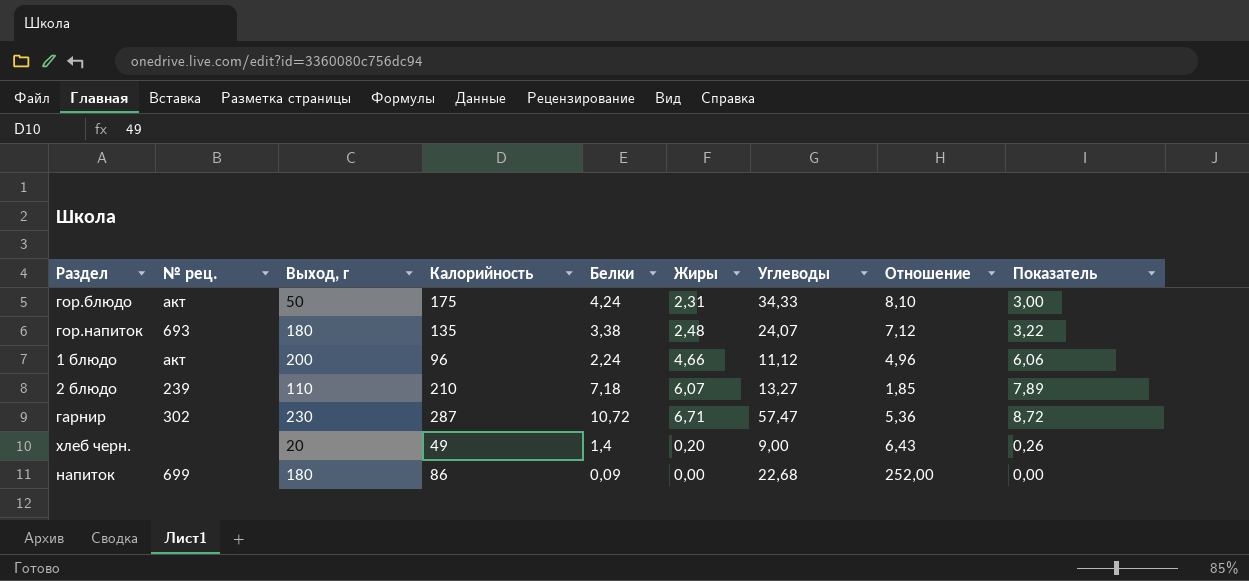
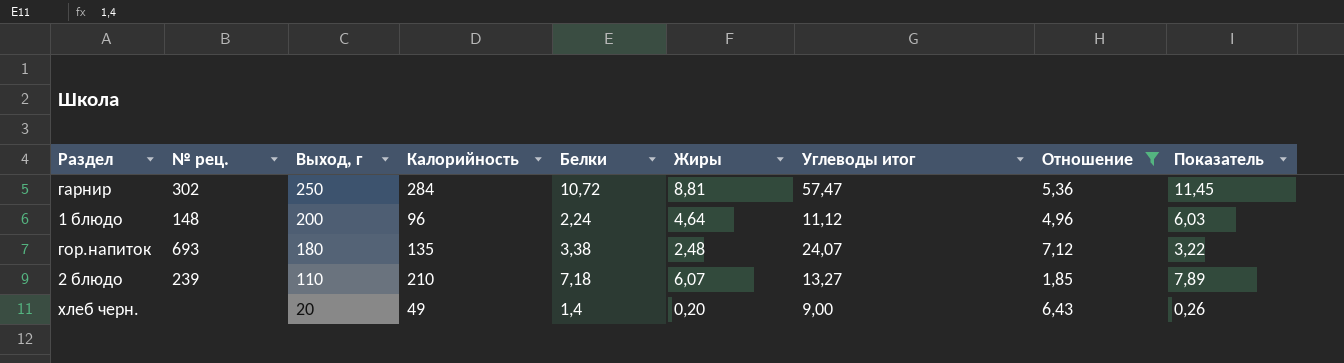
filter: none -> Отношение <= 7,12
row order: none -> Выход, г descending
column name: Углеводы -> Углеводы итог
гарнир | Выход, г: 230 -> 250
гарнир | Калорийность: 287 -> 284
гарнир | Жиры: 6,71 -> 8,81
гарнир | Показатель: 8,72 -> 11,45
1 блюдо | № рец.: акт -> 148
1 блюдо | Жиры: 4,66 -> 4,64
1 блюдо | Показатель: 6,06 -> 6,03

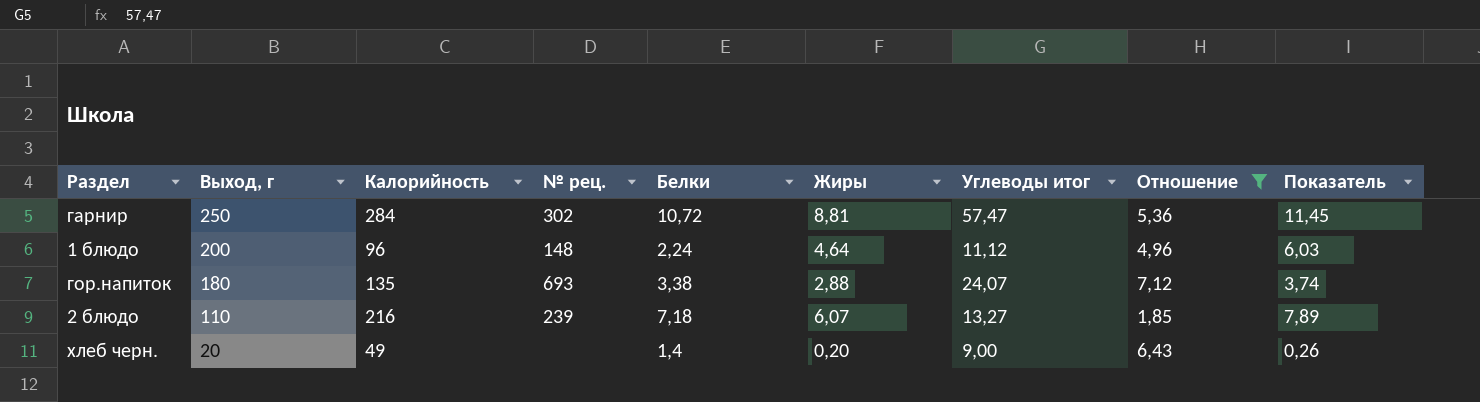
column № рец. | position: 2 -> 4
гор.напиток | Жиры: 2,48 -> 2,88
гор.напиток | Показатель: 3,22 -> 3,74
2 блюдо | Калорийность: 210 -> 216

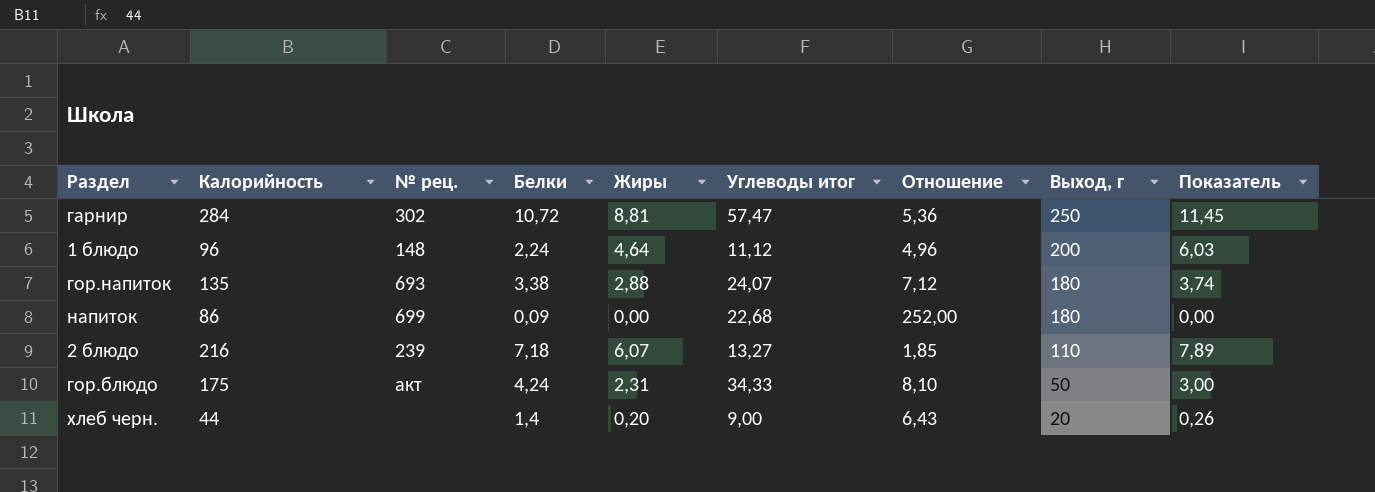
filter: Отношение <= 7,12 -> none
column Выход, г | position: 2 -> 8
хлеб черн. | Калорийность: 49 -> 44

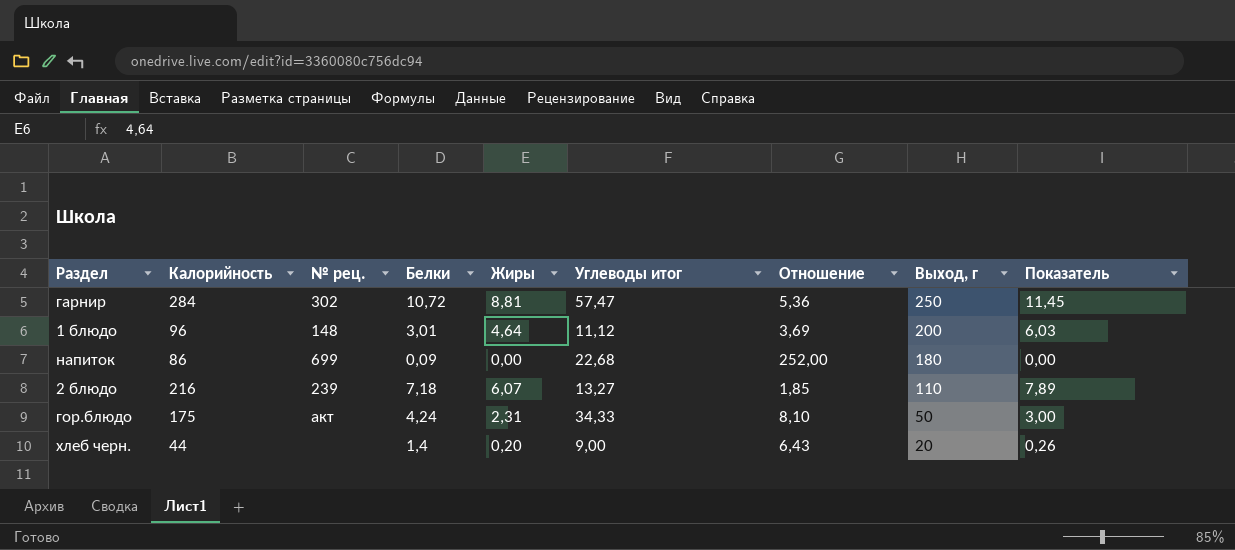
row гор.напиток: 135 | 693 | 3,38 | 2,88 | 24,07 | 7,12 | 180 | 3,74 -> none
1 блюдо | Белки: 2,24 -> 3,01
1 блюдо | Отношение: 4,96 -> 3,69

